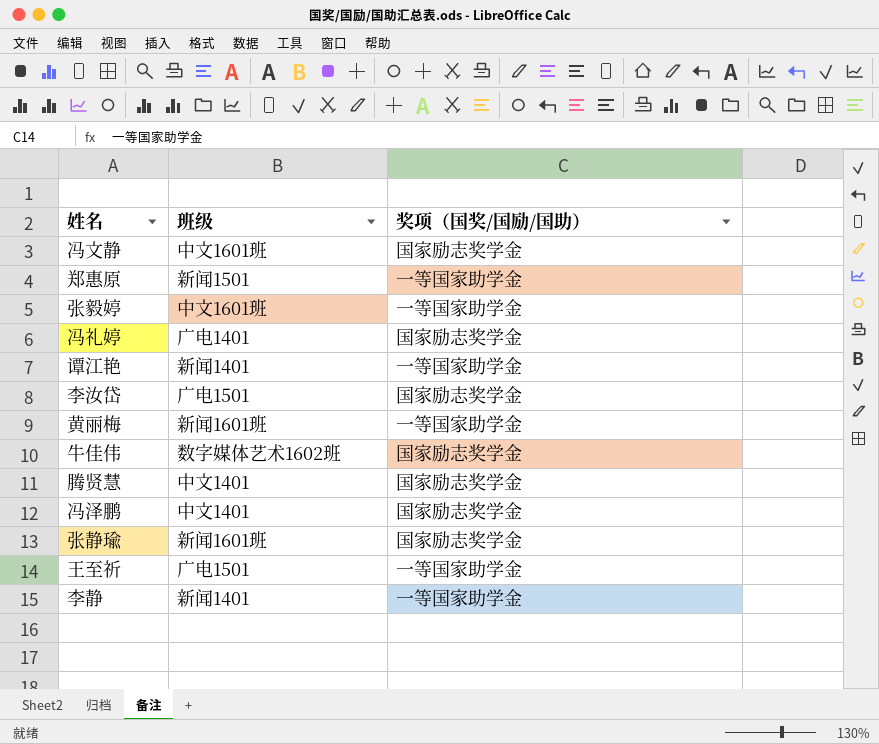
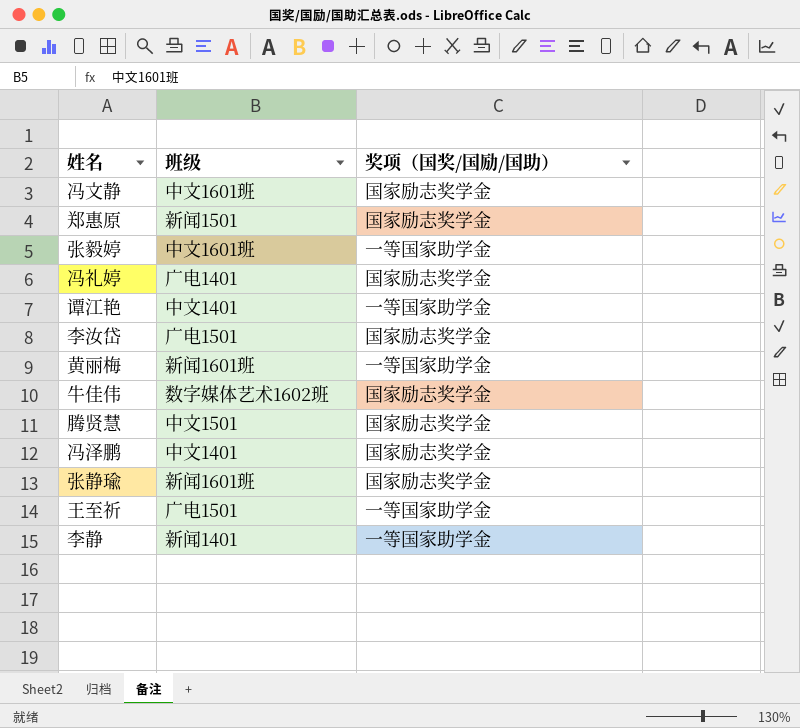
郑惠原 | 奖项（国奖/国励/国助）: 一等国家助学金 -> 国家励志奖学金
谭江艳 | 班级: 新闻1401 -> 中文1401
腾贤慧 | 班级: 中文1401 -> 中文1501

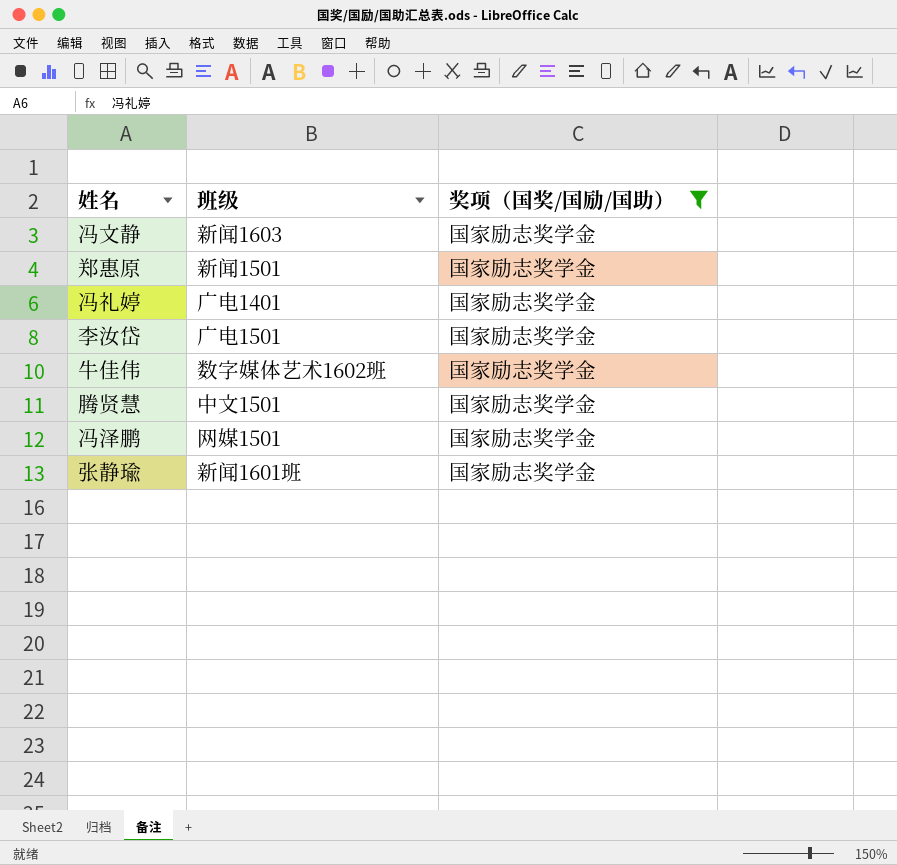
filter: none -> 奖项（国奖/国励/国助） = 国家励志奖学金
冯文静 | 班级: 中文1601班 -> 新闻1603
冯泽鹏 | 班级: 中文1401 -> 网媒1501

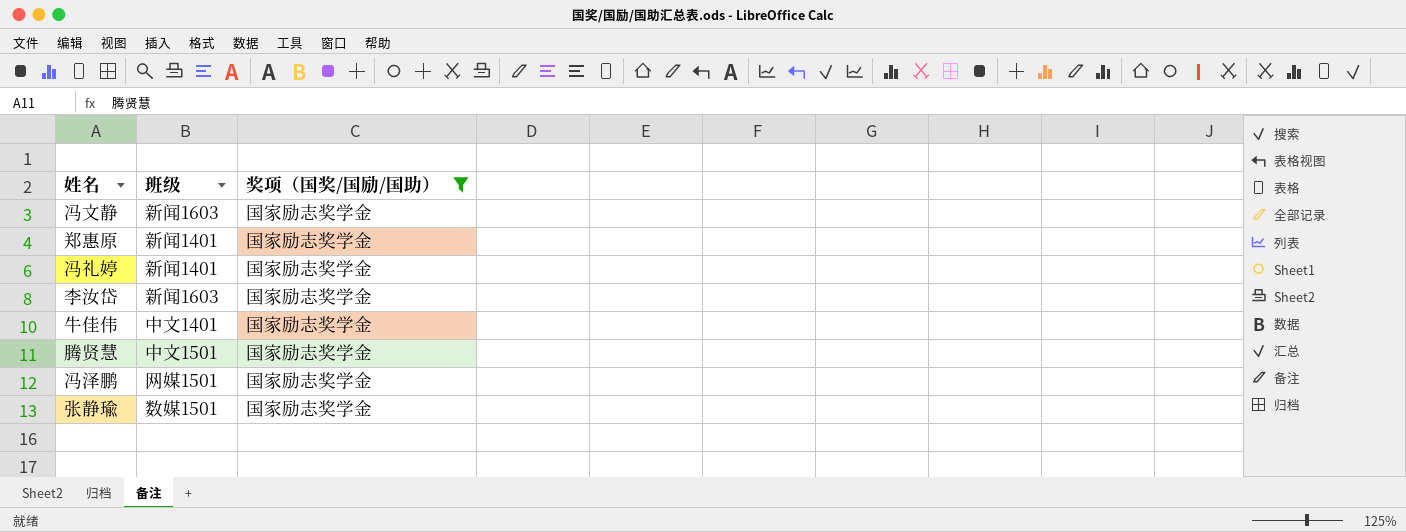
郑惠原 | 班级: 新闻1501 -> 新闻1401
冯礼婷 | 班级: 广电1401 -> 新闻1401
李汝岱 | 班级: 广电1501 -> 新闻1603
牛佳伟 | 班级: 数字媒体艺术1602班 -> 中文1401
张静瑜 | 班级: 新闻1601班 -> 数媒1501

